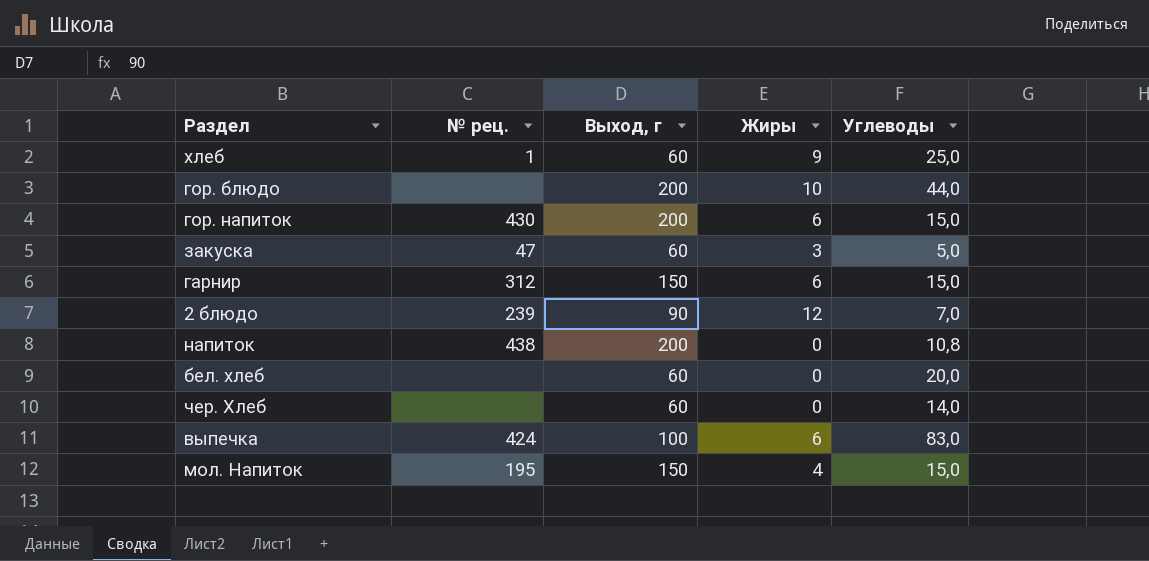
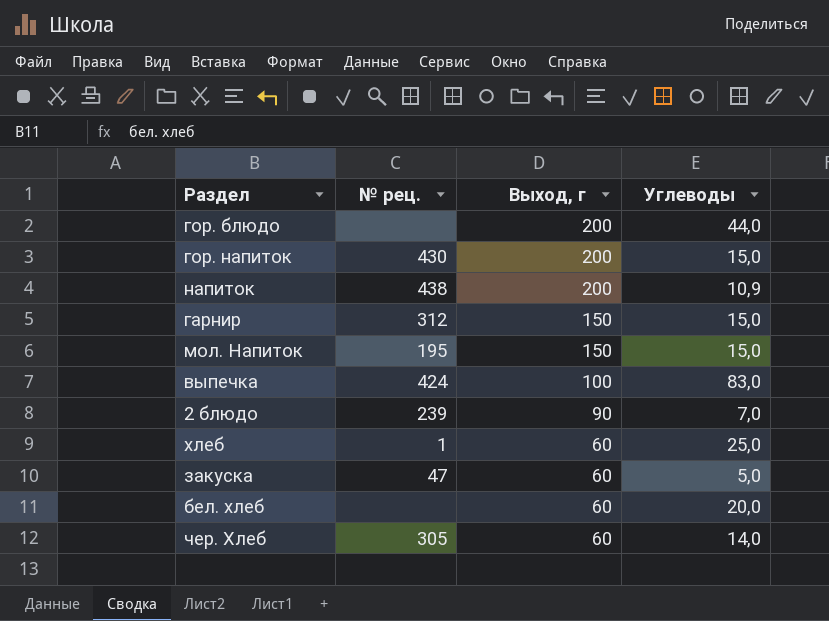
row order: none -> Выход, г descending
column Жиры | position: 4 -> none
напиток | Углеводы: 10,8 -> 10,9
чер. Хлеб | № рец.: none -> 305

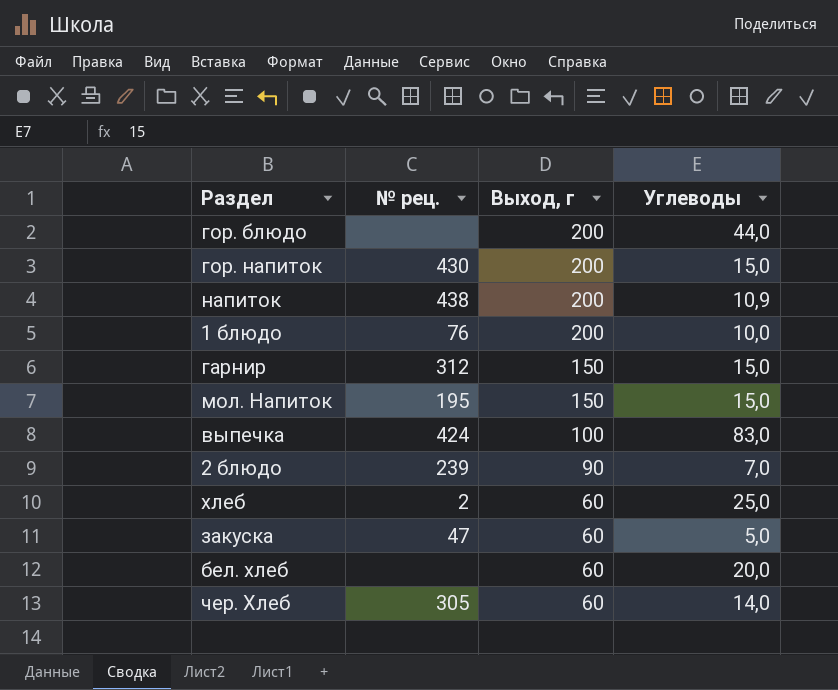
row 1 блюдо: none -> 76 | 200 | 10,0
хлеб | № рец.: 1 -> 2

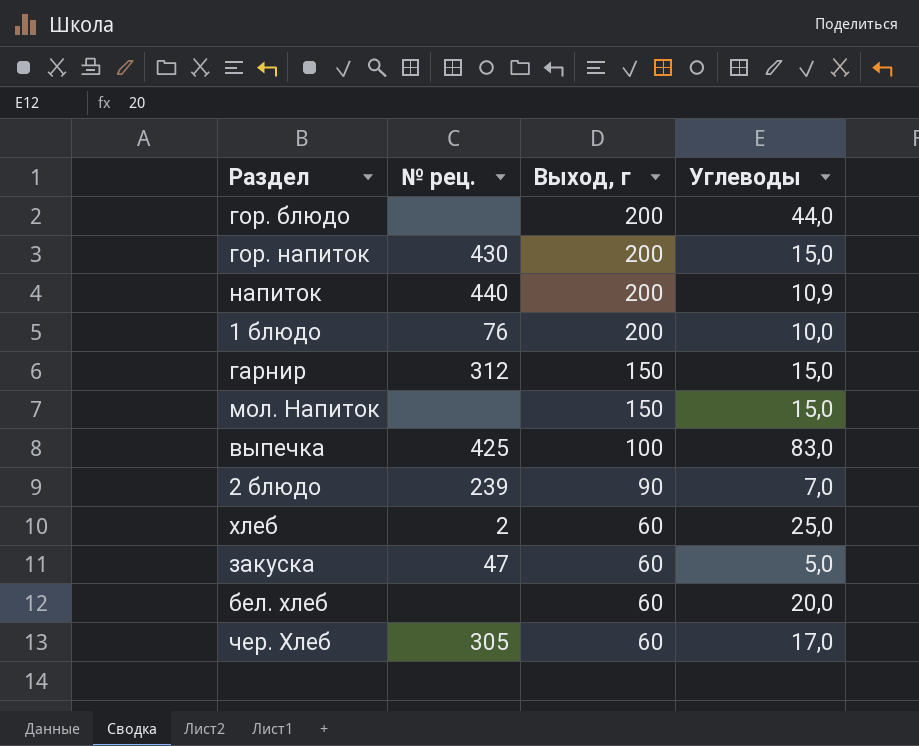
напиток | № рец.: 438 -> 440
мол. Напиток | № рец.: 195 -> none
выпечка | № рец.: 424 -> 425
чер. Хлеб | Углеводы: 14,0 -> 17,0

